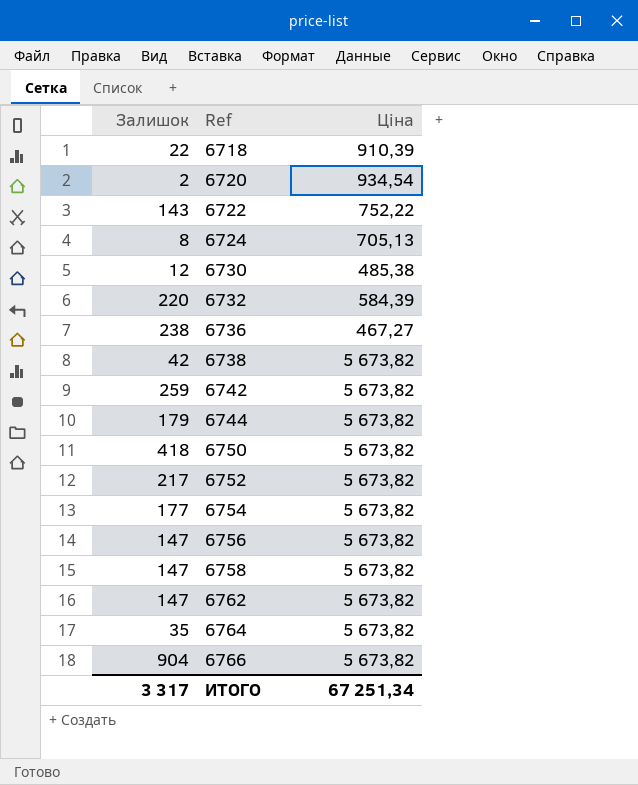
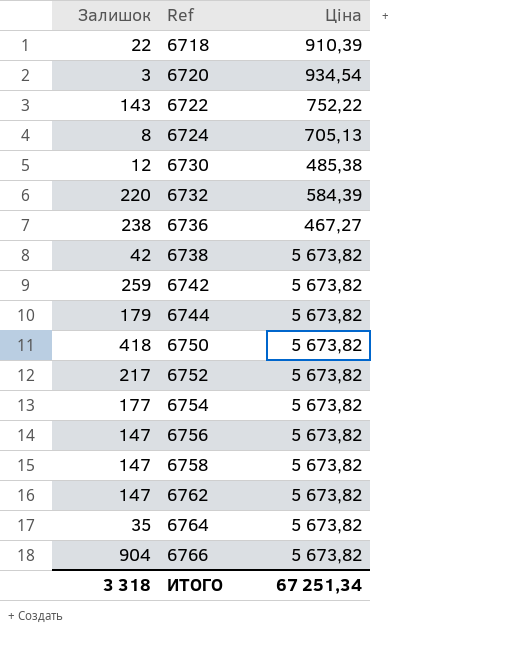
6720 | Залишок: 2 -> 3
ИТОГО | Залишок: 3 317 -> 3 318

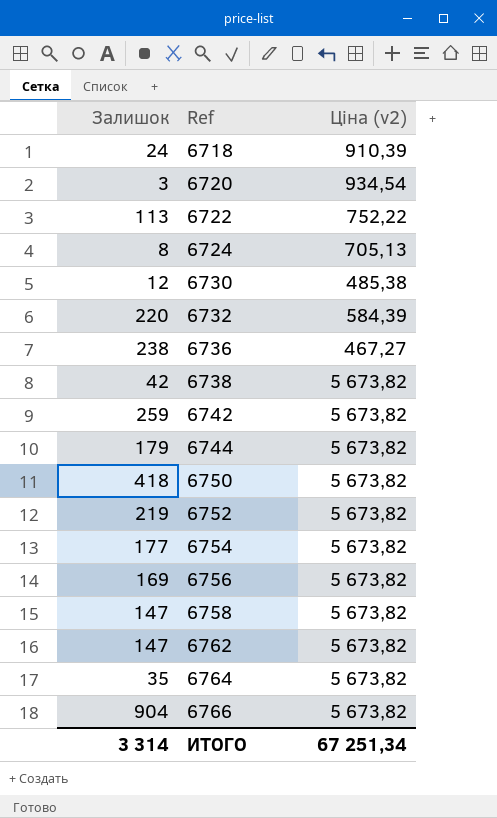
column name: Ціна -> Ціна (v2)
6718 | Залишок: 22 -> 24
6722 | Залишок: 143 -> 113
6752 | Залишок: 217 -> 219
6756 | Залишок: 147 -> 169
ИТОГО | Залишок: 3 318 -> 3 314

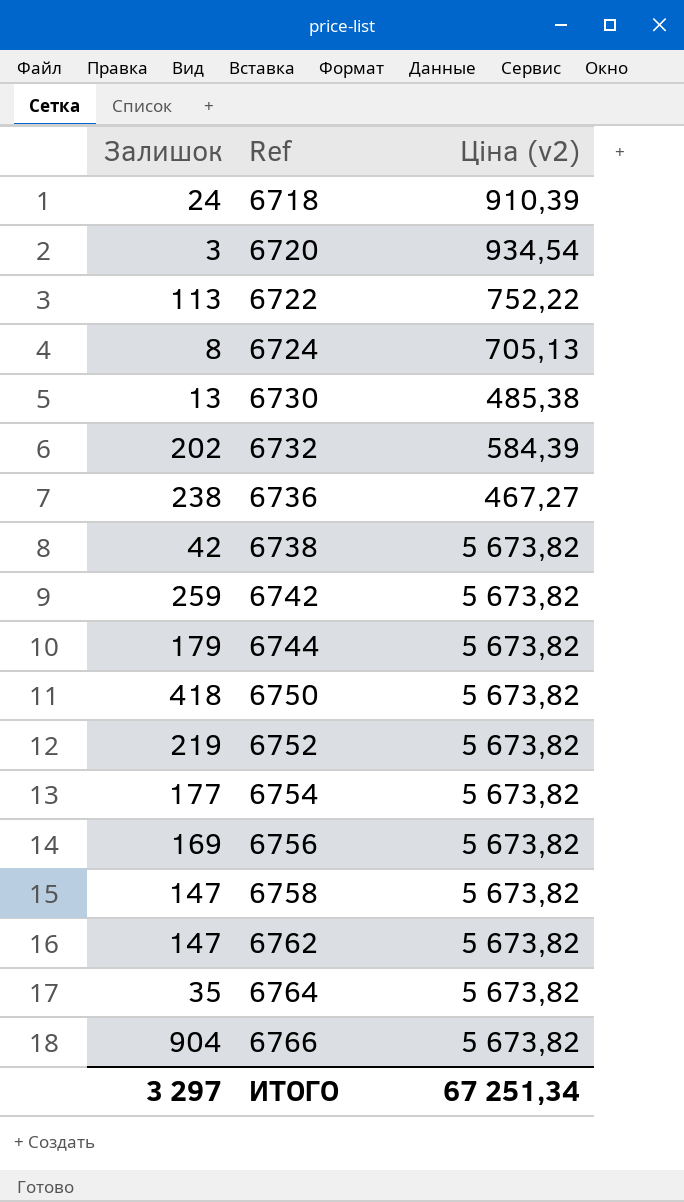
6730 | Залишок: 12 -> 13
6732 | Залишок: 220 -> 202
ИТОГО | Залишок: 3 314 -> 3 297

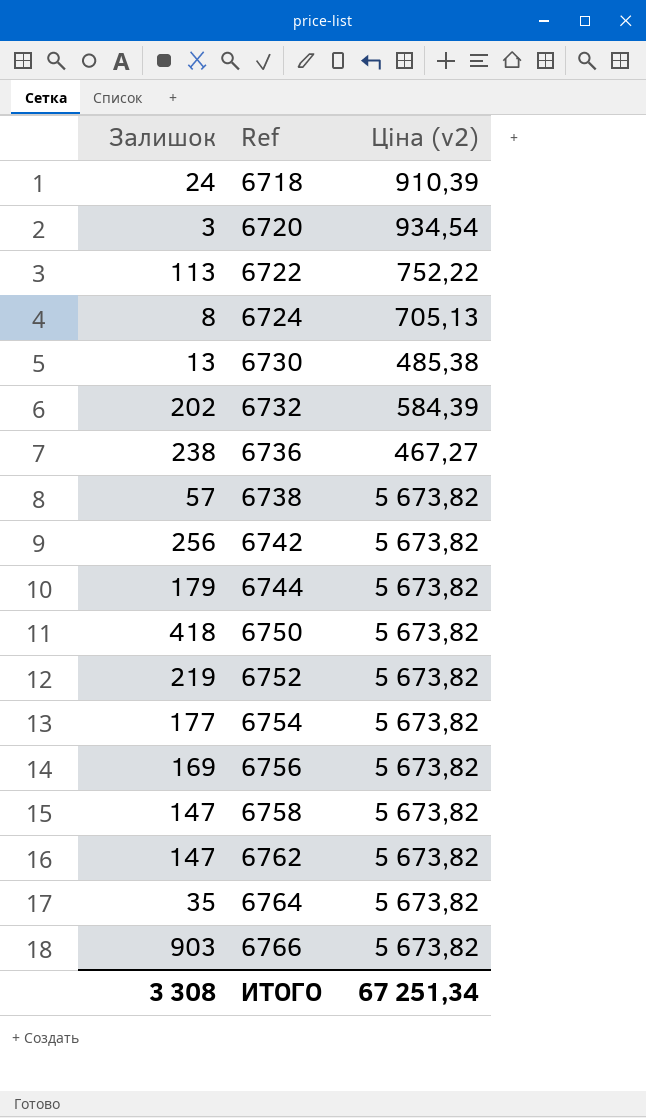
6738 | Залишок: 42 -> 57
6742 | Залишок: 259 -> 256
6766 | Залишок: 904 -> 903
ИТОГО | Залишок: 3 297 -> 3 308

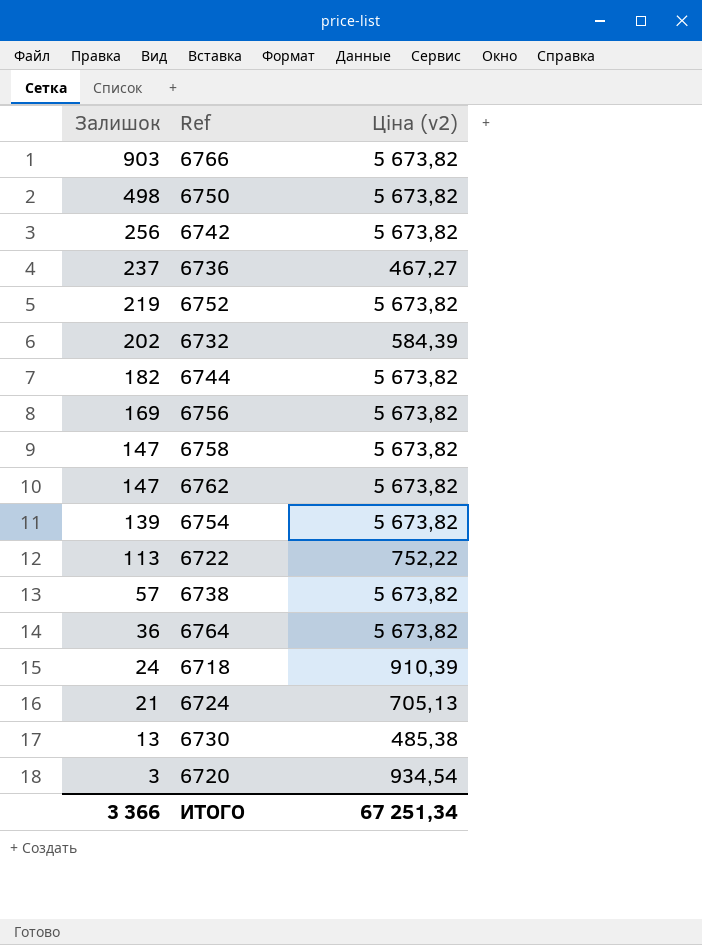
row order: Ref ascending -> Залишок descending
6750 | Залишок: 418 -> 498
6736 | Залишок: 238 -> 237
6744 | Залишок: 179 -> 182
6754 | Залишок: 177 -> 139
6764 | Залишок: 35 -> 36
6724 | Залишок: 8 -> 21
ИТОГО | Залишок: 3 308 -> 3 366

